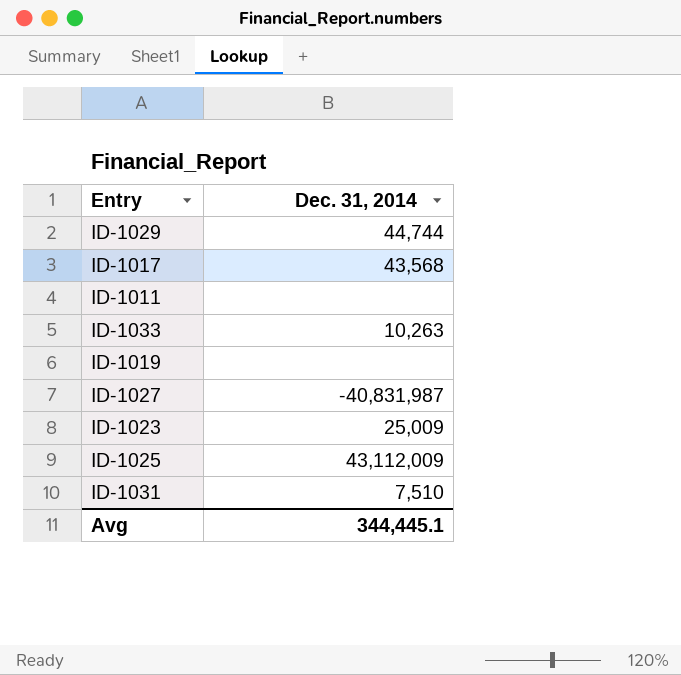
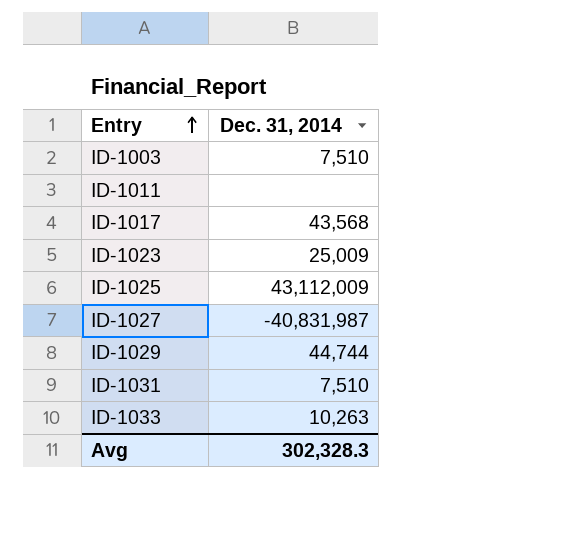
row order: none -> Entry ascending
row ID-1019: none -> none
row ID-1003: none -> 7,510
Avg | Dec. 31, 2014: 344,445.1 -> 302,328.3

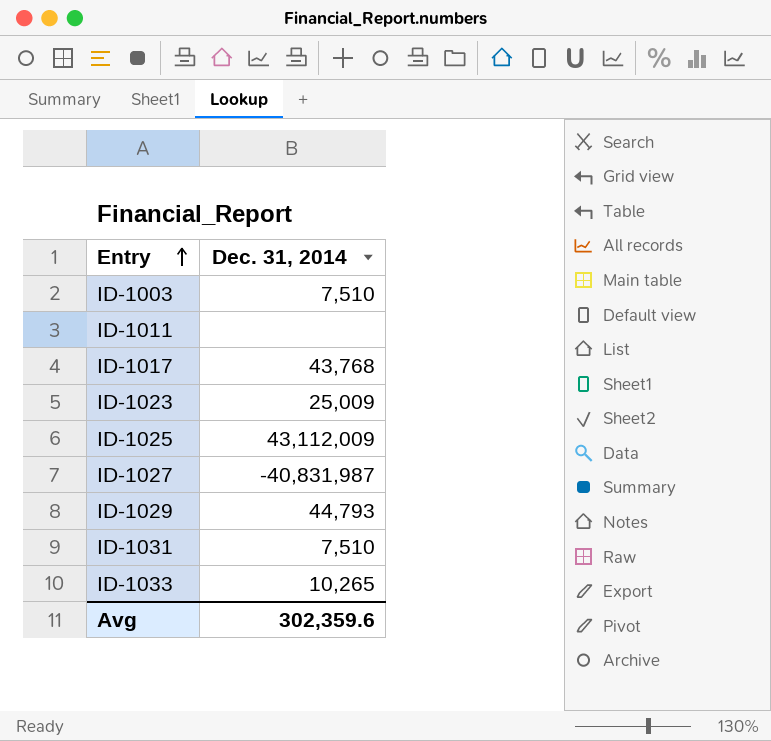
ID-1017 | Dec. 31, 2014: 43,568 -> 43,768
ID-1029 | Dec. 31, 2014: 44,744 -> 44,793
ID-1033 | Dec. 31, 2014: 10,263 -> 10,265
Avg | Dec. 31, 2014: 302,328.3 -> 302,359.6

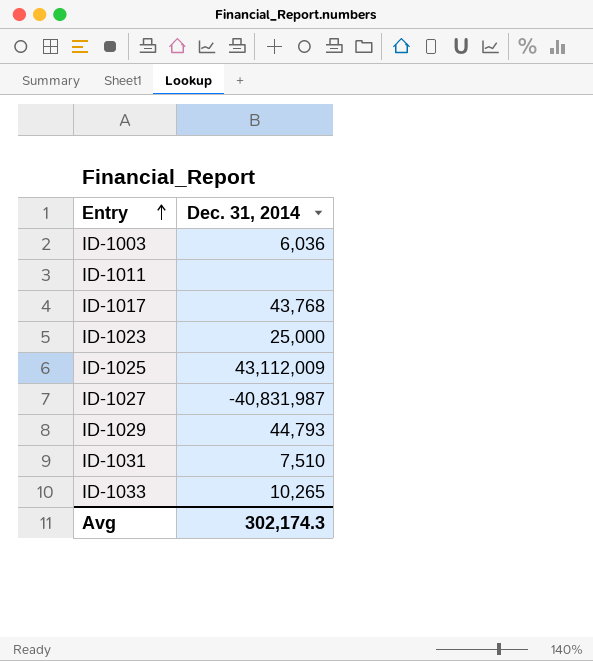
ID-1003 | Dec. 31, 2014: 7,510 -> 6,036
ID-1023 | Dec. 31, 2014: 25,009 -> 25,000
Avg | Dec. 31, 2014: 302,359.6 -> 302,174.3

